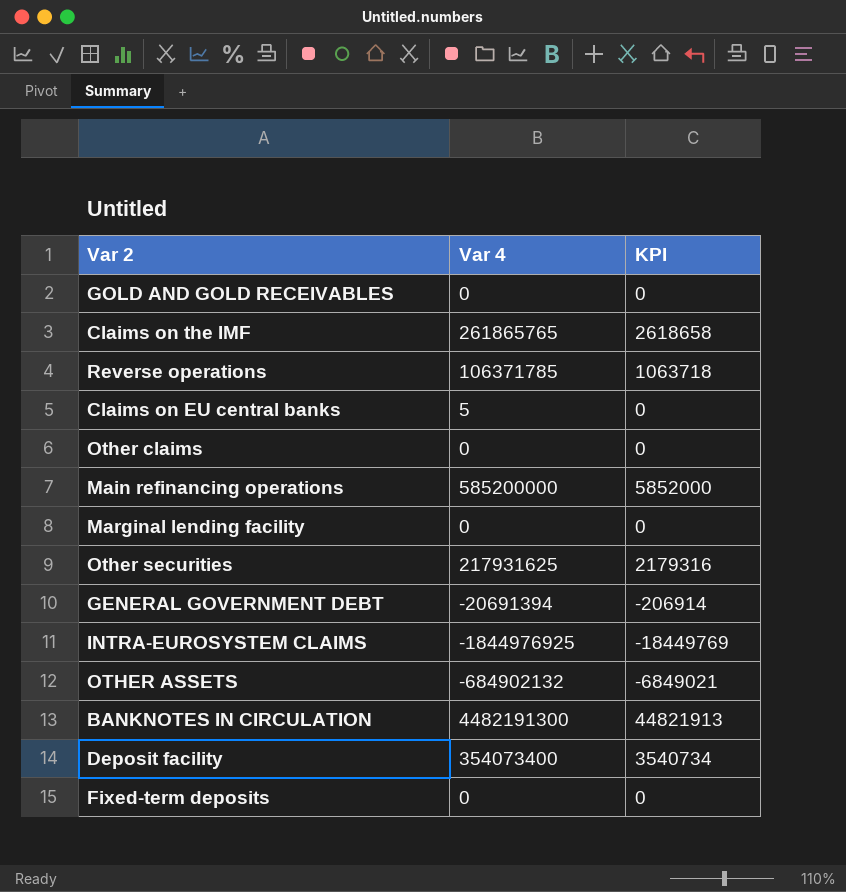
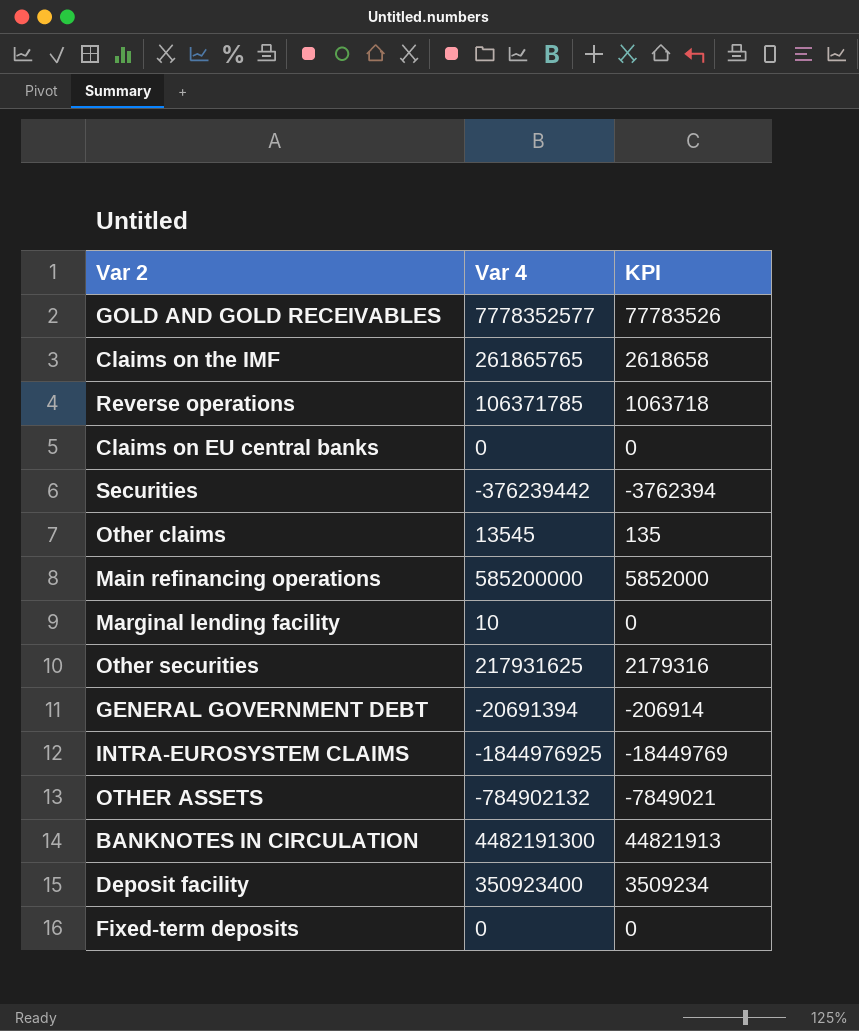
GOLD AND GOLD RECEIVABLES | Var 4: 0 -> 7778352577
GOLD AND GOLD RECEIVABLES | KPI: 0 -> 77783526
Claims on EU central banks | Var 4: 5 -> 0
row Securities: none -> -376239442 | -3762394
Other claims | Var 4: 0 -> 13545
Other claims | KPI: 0 -> 135
Marginal lending facility | Var 4: 0 -> 10
OTHER ASSETS | Var 4: -684902132 -> -784902132
OTHER ASSETS | KPI: -6849021 -> -7849021
Deposit facility | Var 4: 354073400 -> 350923400
Deposit facility | KPI: 3540734 -> 3509234

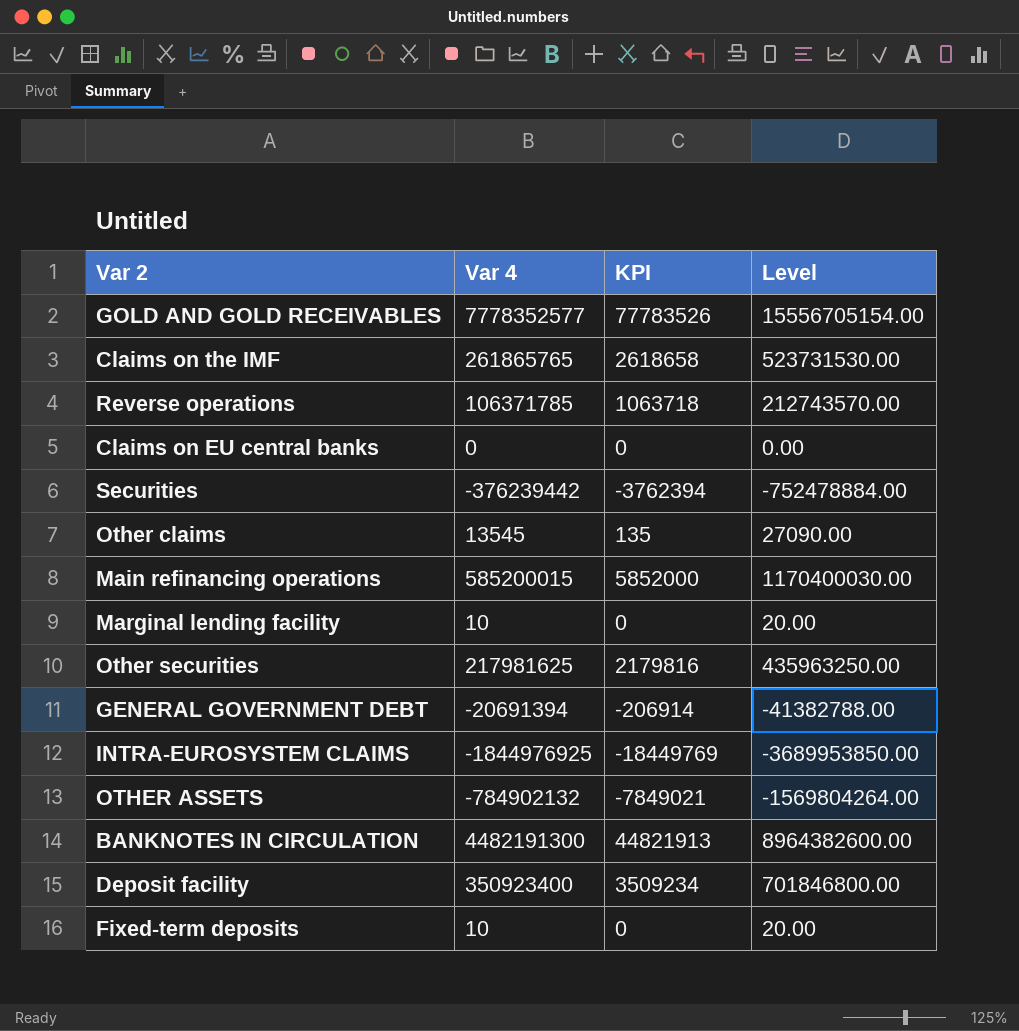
column Level | formula: none -> [Var 4] * 2
Main refinancing operations | Var 4: 585200000 -> 585200015
Other securities | Var 4: 217931625 -> 217981625
Other securities | KPI: 2179316 -> 2179816
Fixed-term deposits | Var 4: 0 -> 10

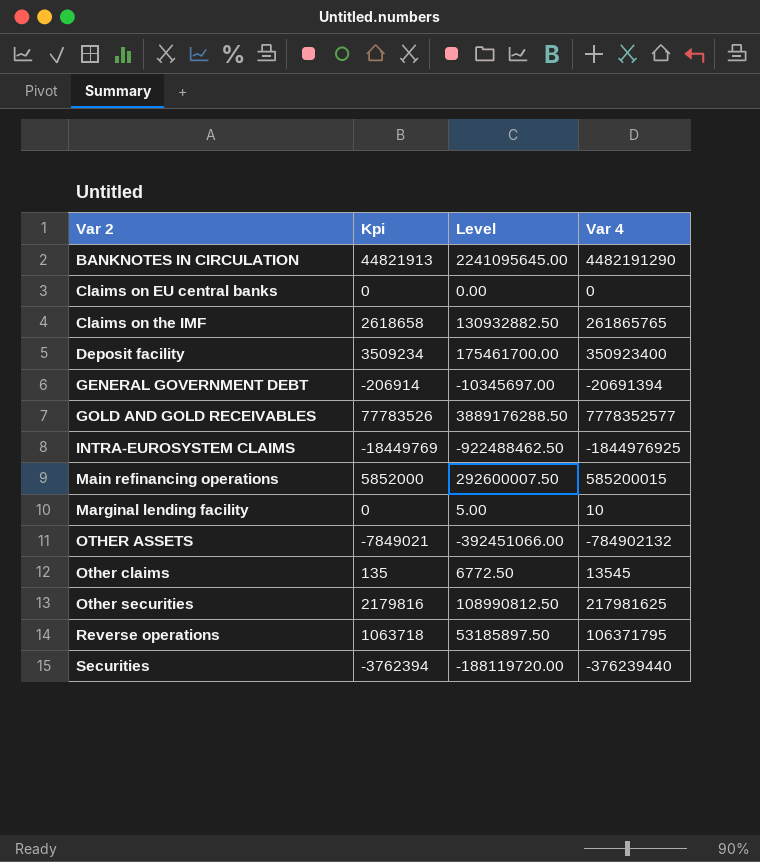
row order: none -> Var 2 ascending
column name: KPI -> Kpi
column Level | formula: [Var 4] * 2 -> [Var 4] * 0.5
column Var 4 | position: 2 -> 4
row Fixed-term deposits: 10 | 0 | 20.00 -> none
BANKNOTES IN CIRCULATION | Var 4: 4482191300 -> 4482191290
Reverse operations | Var 4: 106371785 -> 106371795
Securities | Var 4: -376239442 -> -376239440

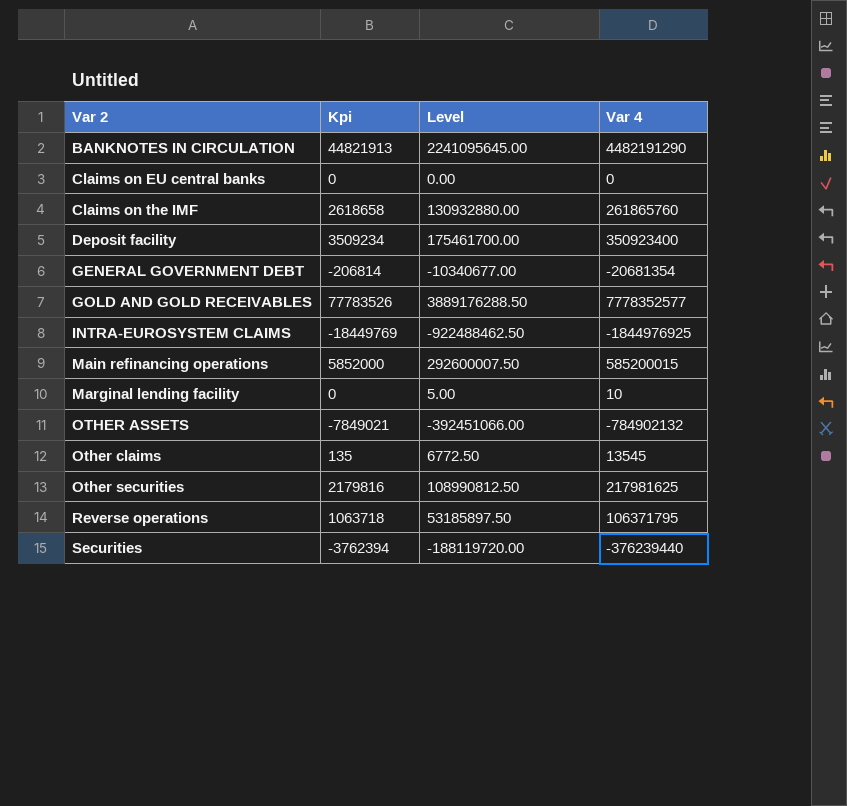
Claims on the IMF | Level: 130932882.50 -> 130932880.00
Claims on the IMF | Var 4: 261865765 -> 261865760
GENERAL GOVERNMENT DEBT | Kpi: -206914 -> -206814
GENERAL GOVERNMENT DEBT | Level: -10345697.00 -> -10340677.00
GENERAL GOVERNMENT DEBT | Var 4: -20691394 -> -20681354

